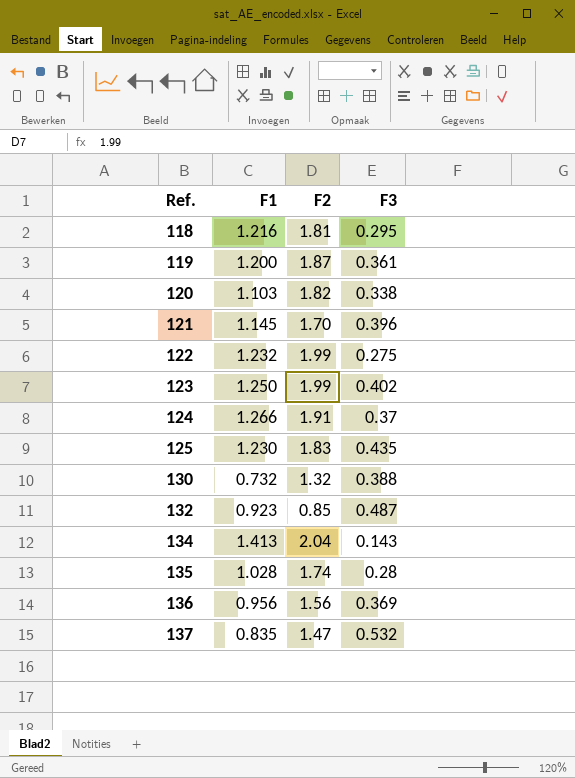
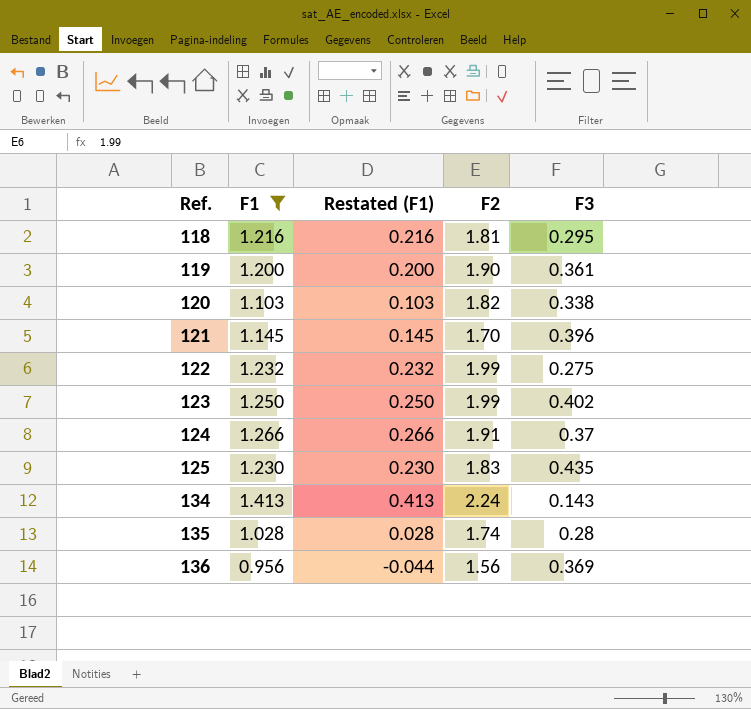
filter: none -> F1 >= 0.956
column Restated (F1) | formula: none -> [F1] - 1
119 | F2: 1.87 -> 1.90
134 | F2: 2.04 -> 2.24

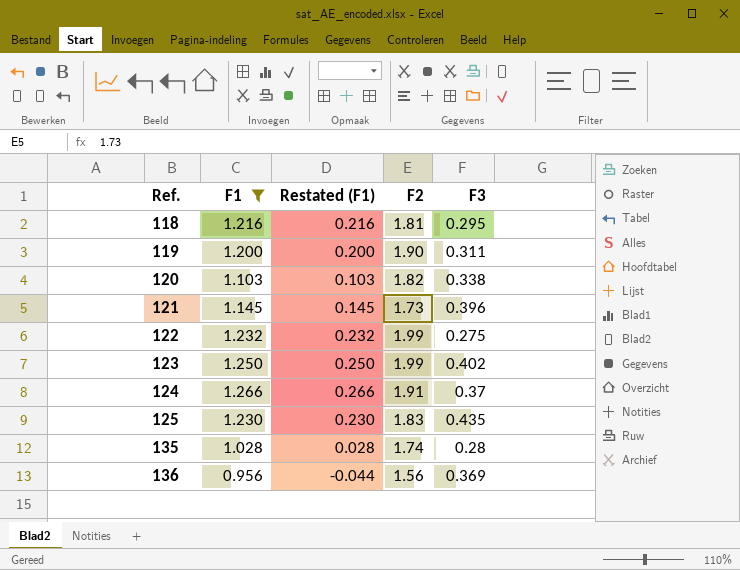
row 134: 1.413 | 0.413 | 2.24 | 0.143 -> none
119 | F3: 0.361 -> 0.311
121 | F2: 1.70 -> 1.73

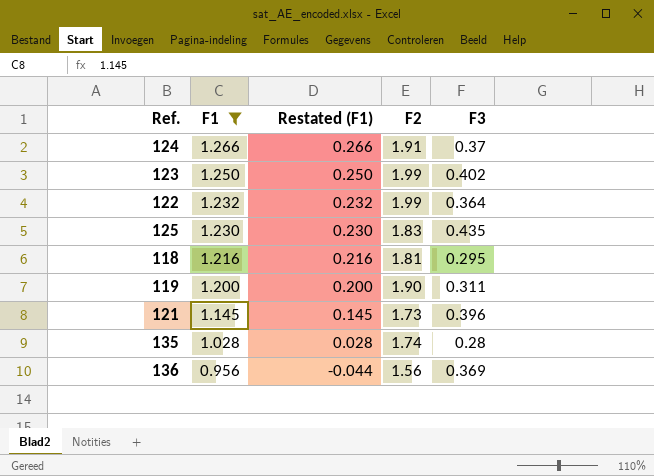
row order: Ref. ascending -> F1 descending
row 120: 1.103 | 0.103 | 1.82 | 0.338 -> none
122 | F3: 0.275 -> 0.364

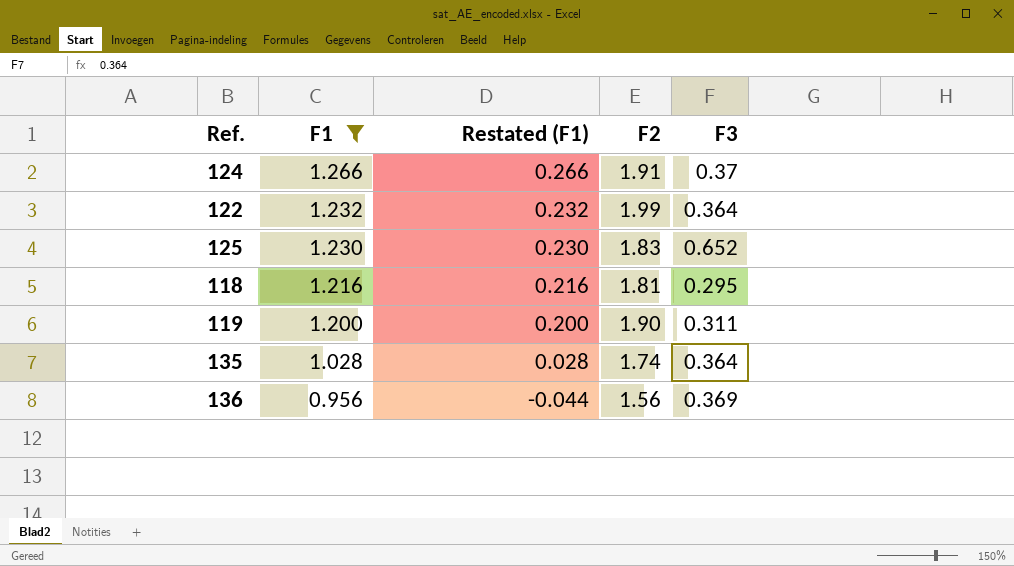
row 123: 1.250 | 0.250 | 1.99 | 0.402 -> none
row 121: 1.145 | 0.145 | 1.73 | 0.396 -> none
125 | F3: 0.435 -> 0.652
135 | F3: 0.28 -> 0.364

